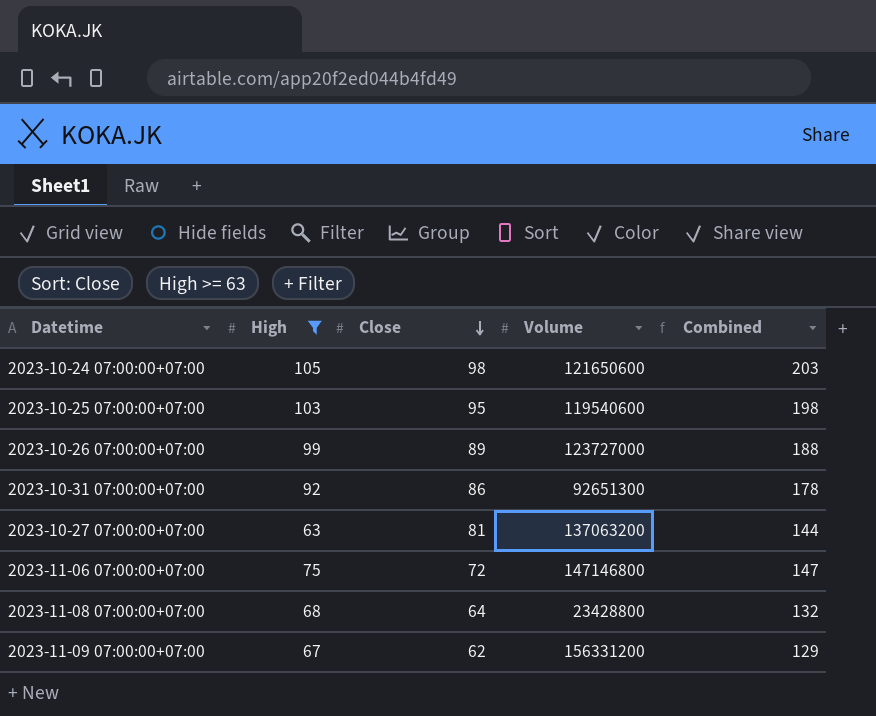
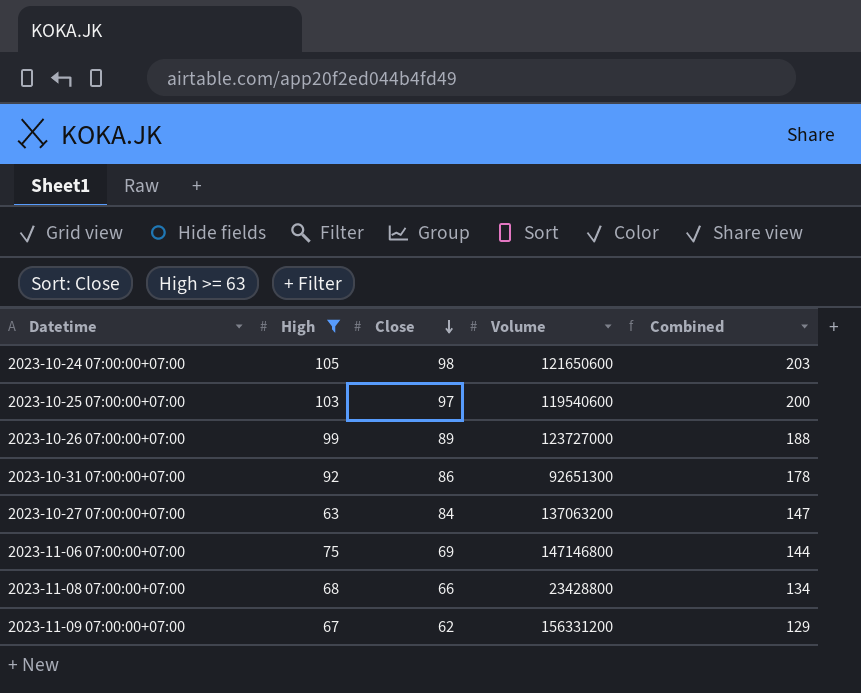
2023-10-25 07:00:00+07:00 | Close: 95 -> 97
2023-10-25 07:00:00+07:00 | Combined: 198 -> 200
2023-10-27 07:00:00+07:00 | Close: 81 -> 84
2023-10-27 07:00:00+07:00 | Combined: 144 -> 147
2023-11-06 07:00:00+07:00 | Close: 72 -> 69
2023-11-06 07:00:00+07:00 | Combined: 147 -> 144
2023-11-08 07:00:00+07:00 | Close: 64 -> 66
2023-11-08 07:00:00+07:00 | Combined: 132 -> 134

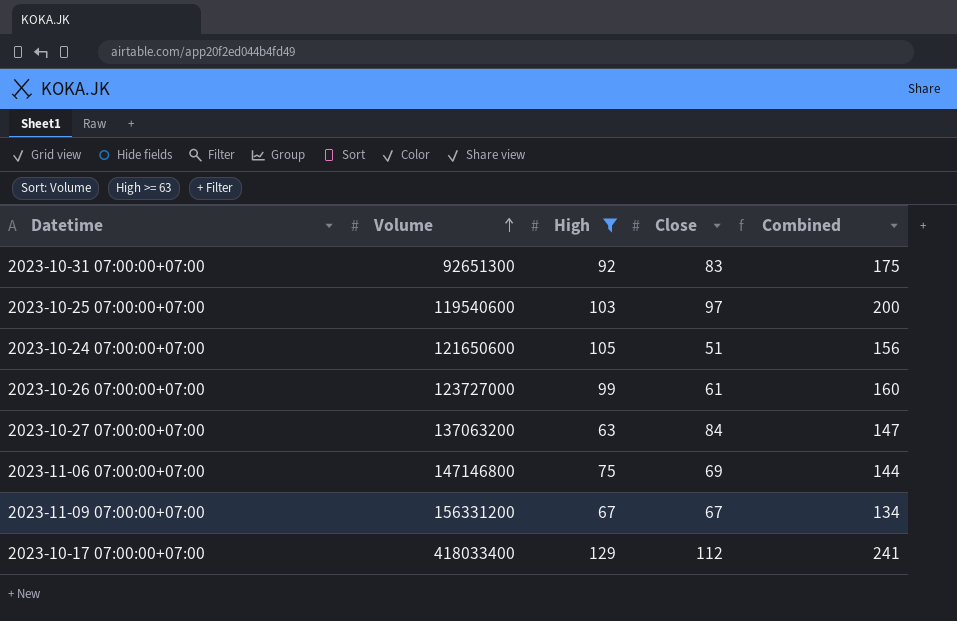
row order: Close descending -> Volume ascending
column Volume | position: 4 -> 2
row 2023-11-08 07:00:00+07:00: 68 | 66 | 23428800 | 134 -> none
2023-10-31 07:00:00+07:00 | Close: 86 -> 83
2023-10-31 07:00:00+07:00 | Combined: 178 -> 175
2023-10-24 07:00:00+07:00 | Close: 98 -> 51
2023-10-24 07:00:00+07:00 | Combined: 203 -> 156
2023-10-26 07:00:00+07:00 | Close: 89 -> 61
2023-10-26 07:00:00+07:00 | Combined: 188 -> 160
2023-11-09 07:00:00+07:00 | Close: 62 -> 67
2023-11-09 07:00:00+07:00 | Combined: 129 -> 134
row 2023-10-17 07:00:00+07:00: none -> 418033400 | 129 | 112 | 241

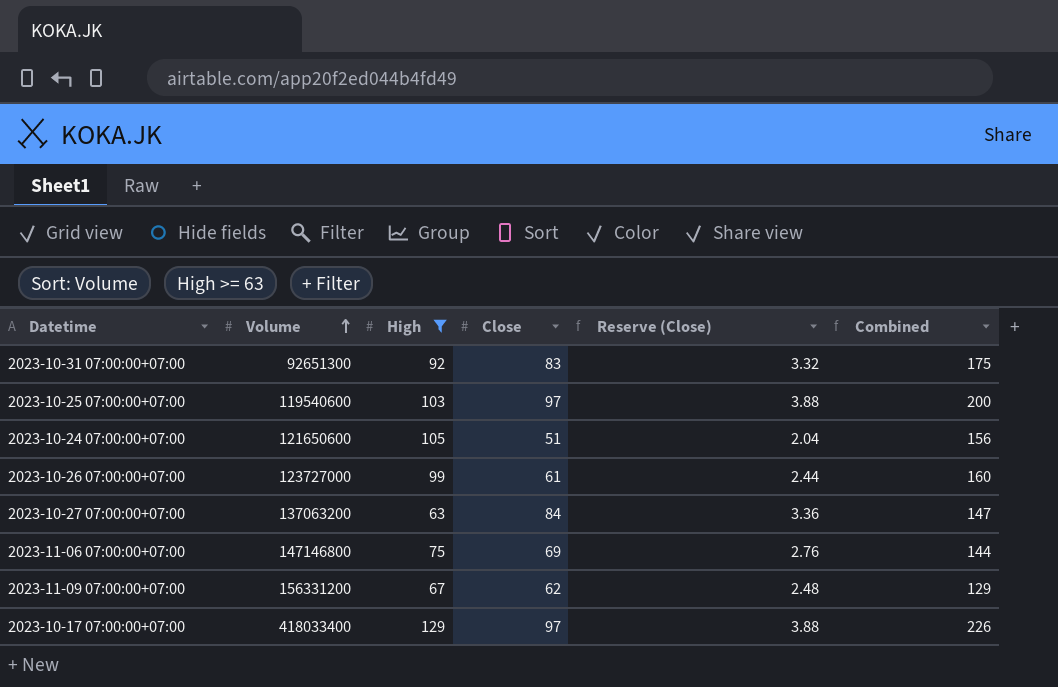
column Reserve (Close) | formula: none -> [Close] * 0.04
2023-11-09 07:00:00+07:00 | Close: 67 -> 62
2023-11-09 07:00:00+07:00 | Combined: 134 -> 129
2023-10-17 07:00:00+07:00 | Close: 112 -> 97
2023-10-17 07:00:00+07:00 | Combined: 241 -> 226

